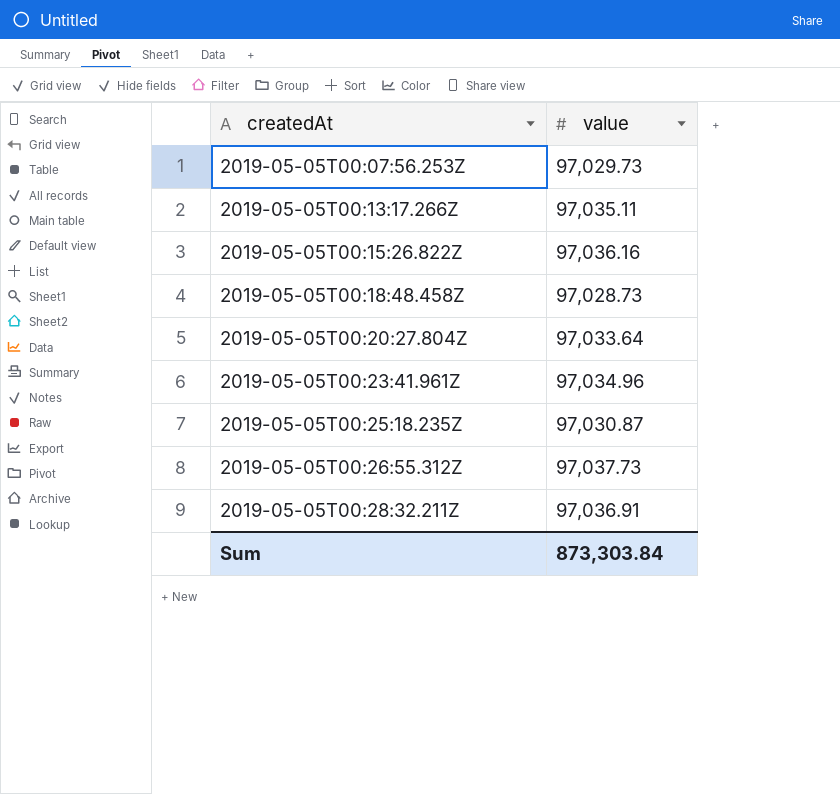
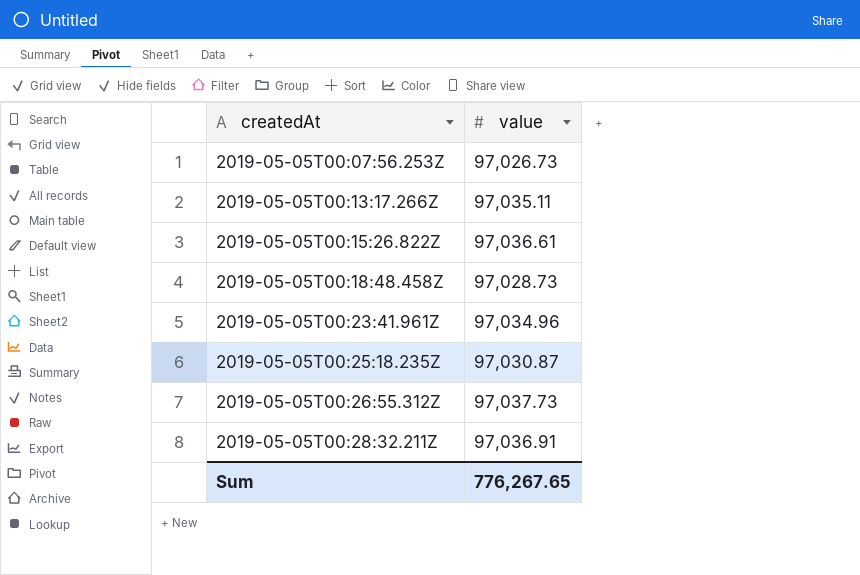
row 2019-05-05T00:20:27.804Z: 97,033.64 -> none
2019-05-05T00:07:56.253Z | value: 97,029.73 -> 97,026.73
2019-05-05T00:15:26.822Z | value: 97,036.16 -> 97,036.61
Sum | value: 873,303.84 -> 776,267.65

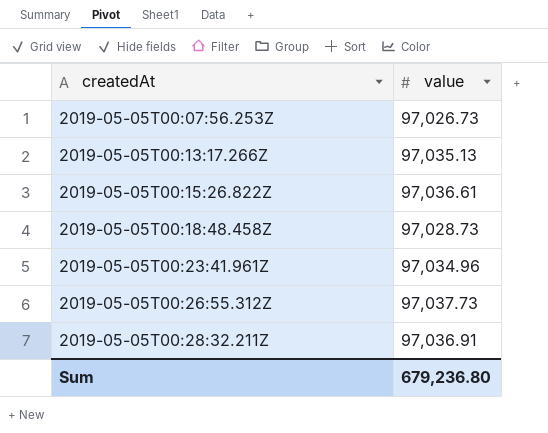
row 2019-05-05T00:25:18.235Z: 97,030.87 -> none
2019-05-05T00:13:17.266Z | value: 97,035.11 -> 97,035.13
Sum | value: 776,267.65 -> 679,236.80

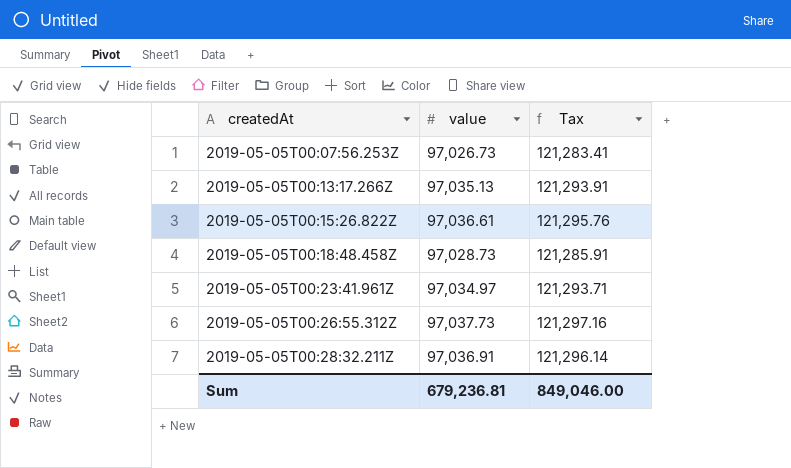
column Tax | formula: none -> [value] * 1.25
2019-05-05T00:23:41.961Z | value: 97,034.96 -> 97,034.97
Sum | value: 679,236.80 -> 679,236.81

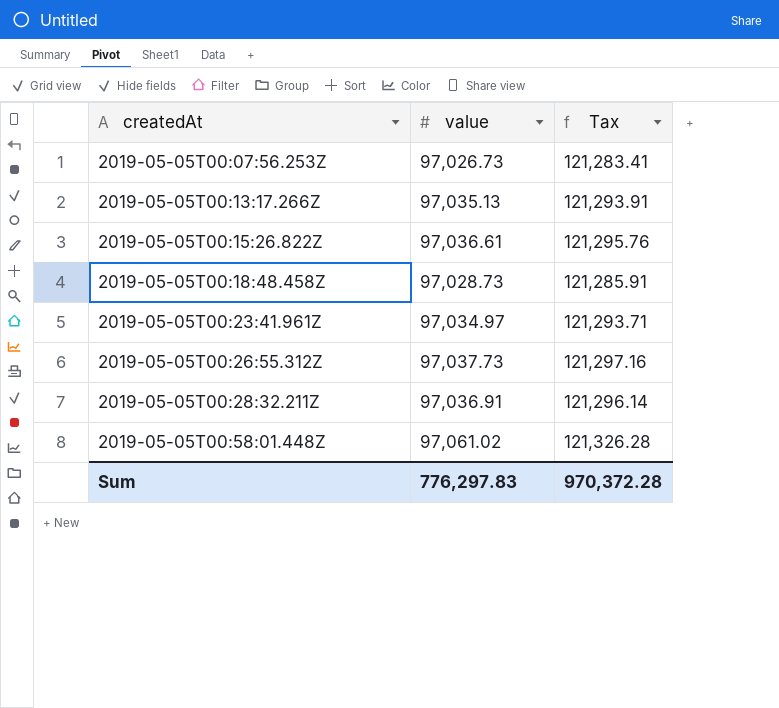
row 2019-05-05T00:58:01.448Z: none -> 97,061.02 | 121,326.28
Sum | value: 679,236.81 -> 776,297.83
Sum | Tax: 849,046.00 -> 970,372.28

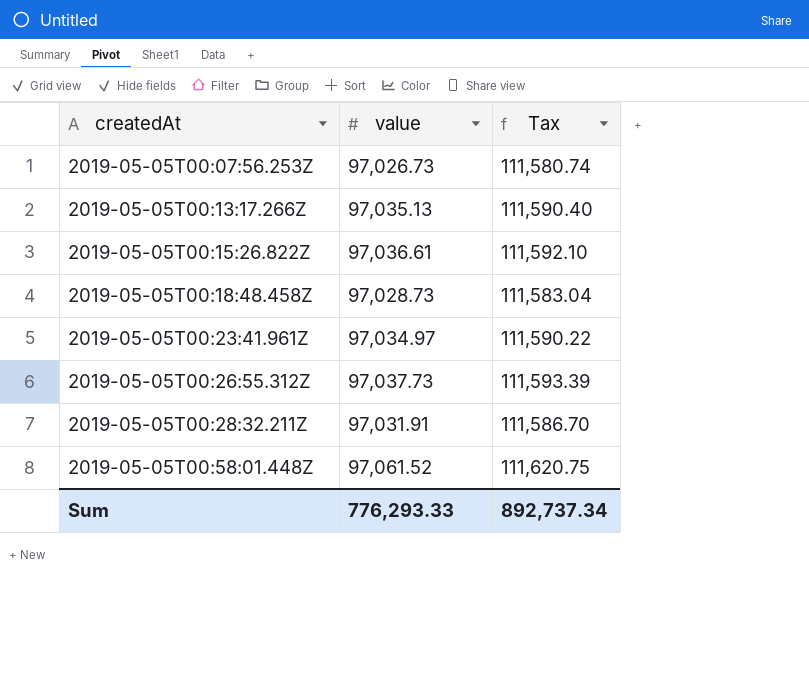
column Tax | formula: [value] * 1.25 -> [value] * 1.15
2019-05-05T00:28:32.211Z | value: 97,036.91 -> 97,031.91
2019-05-05T00:58:01.448Z | value: 97,061.02 -> 97,061.52
Sum | value: 776,297.83 -> 776,293.33
Sum | Tax: 970,372.28 -> 892,737.34

